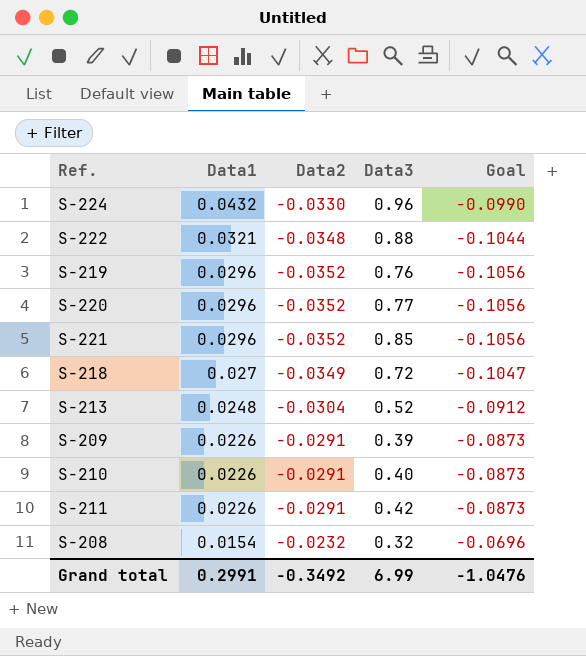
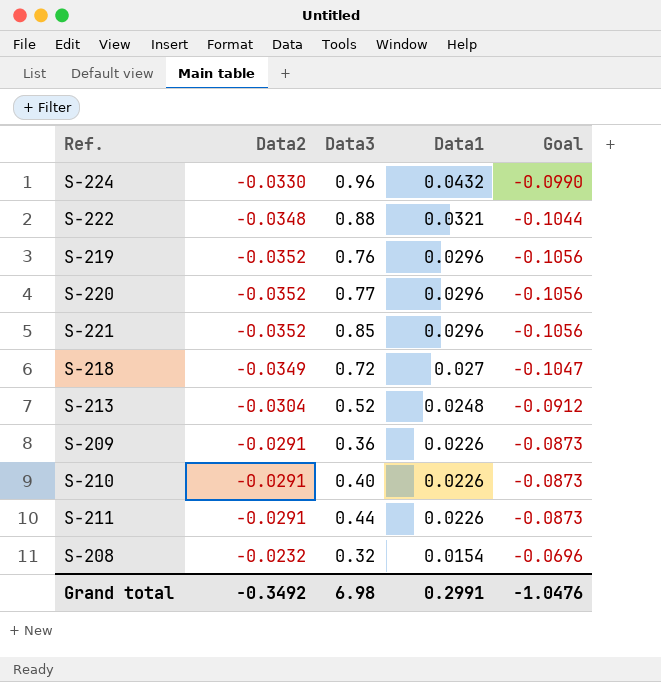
column Data1 | position: 2 -> 4
S-209 | Data3: 0.39 -> 0.36
S-211 | Data3: 0.42 -> 0.44
Grand total | Data3: 6.99 -> 6.98

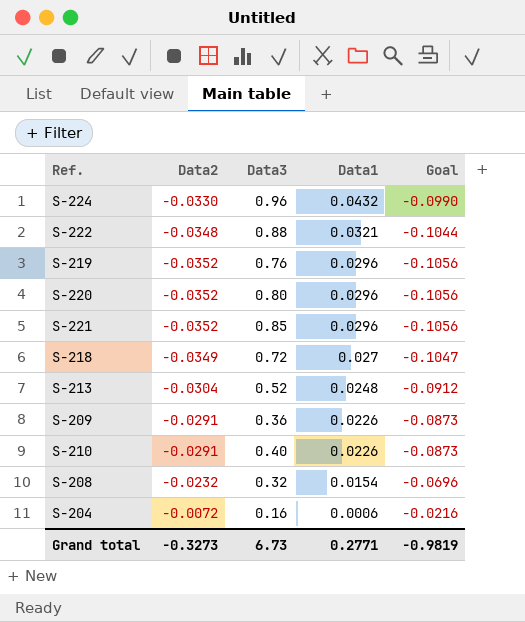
row S-211: -0.0291 | 0.44 | 0.0226 | -0.0873 -> none
S-220 | Data3: 0.77 -> 0.80
row S-204: none -> -0.0072 | 0.16 | 0.0006 | -0.0216
Grand total | Data2: -0.3492 -> -0.3273
Grand total | Data3: 6.98 -> 6.73
Grand total | Data1: 0.2991 -> 0.2771
Grand total | Goal: -1.0476 -> -0.9819

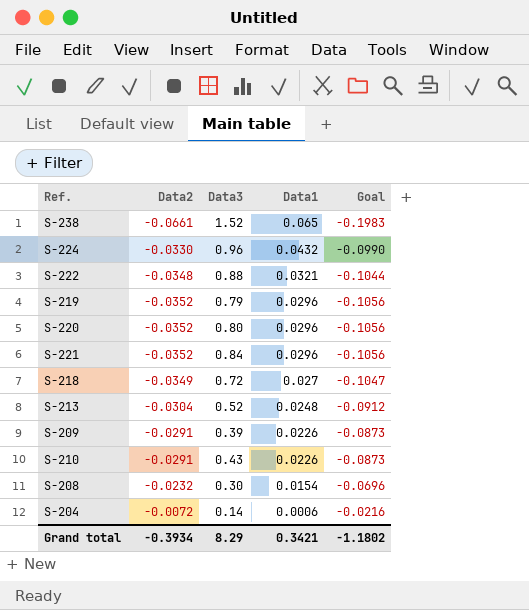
row S-238: none -> -0.0661 | 1.52 | 0.065 | -0.1983
S-219 | Data3: 0.76 -> 0.79
S-221 | Data3: 0.85 -> 0.84
S-209 | Data3: 0.36 -> 0.39
S-210 | Data3: 0.40 -> 0.43
S-208 | Data3: 0.32 -> 0.30
S-204 | Data3: 0.16 -> 0.14
Grand total | Data2: -0.3273 -> -0.3934
Grand total | Data3: 6.73 -> 8.29
Grand total | Data1: 0.2771 -> 0.3421
Grand total | Goal: -0.9819 -> -1.1802

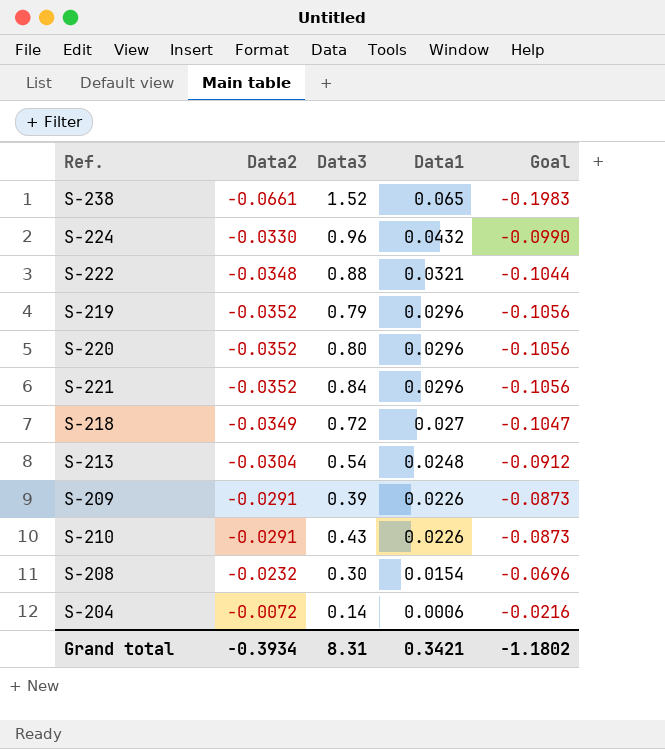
S-213 | Data3: 0.52 -> 0.54
Grand total | Data3: 8.29 -> 8.31

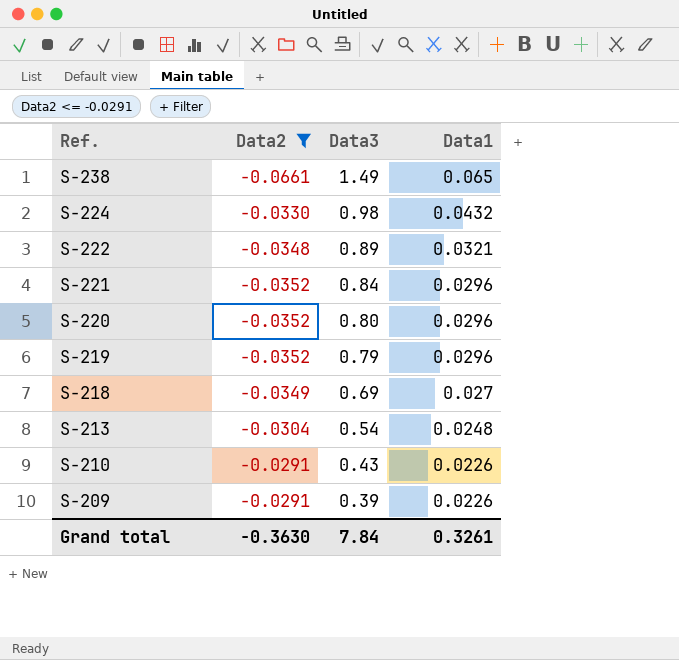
filter: none -> Data2 <= -0.0291
row order: Data1 descending -> Ref. descending
column Goal | formula: [Data2] * 3 -> none
S-238 | Data3: 1.52 -> 1.49
S-224 | Data3: 0.96 -> 0.98
S-222 | Data3: 0.88 -> 0.89
S-218 | Data3: 0.72 -> 0.69
Grand total | Data2: -0.3934 -> -0.3630
Grand total | Data3: 8.31 -> 7.84
Grand total | Data1: 0.3421 -> 0.3261

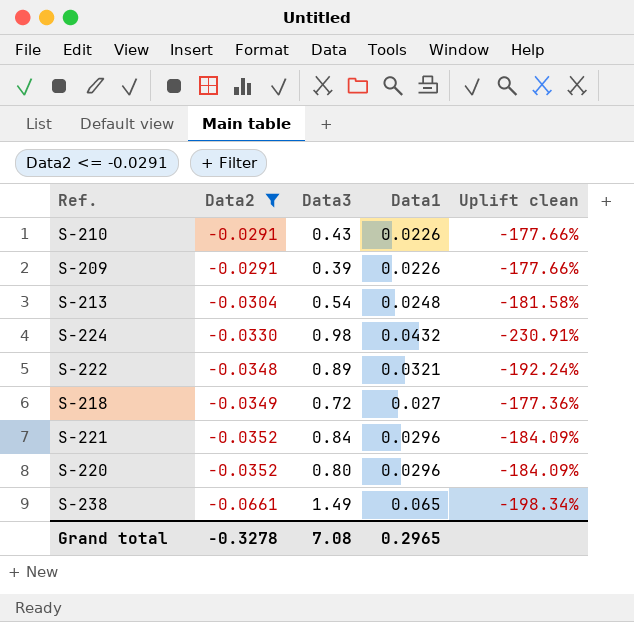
row order: Ref. descending -> Data2 descending
column Uplift clean | formula: none -> ([Data1] - [Data2]) / [Data2]
row S-219: -0.0352 | 0.79 | 0.0296 -> none
S-218 | Data3: 0.69 -> 0.72
Grand total | Data2: -0.3630 -> -0.3278
Grand total | Data3: 7.84 -> 7.08
Grand total | Data1: 0.3261 -> 0.2965

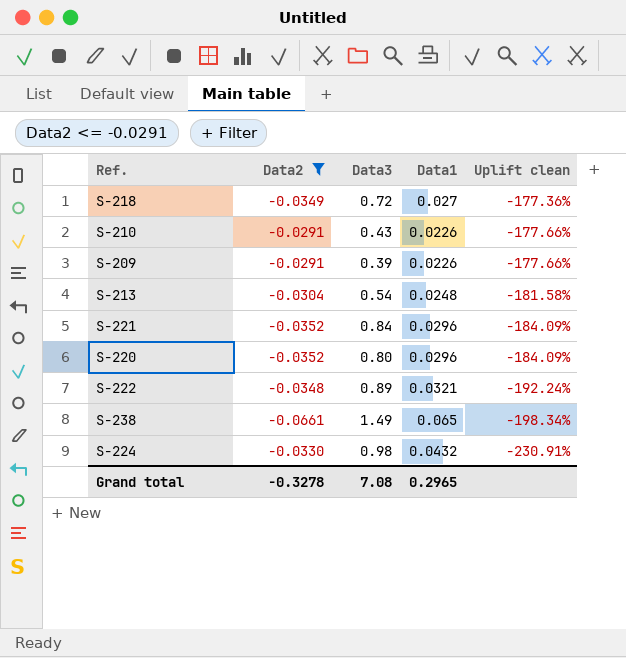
row order: Data2 descending -> Uplift clean descending

